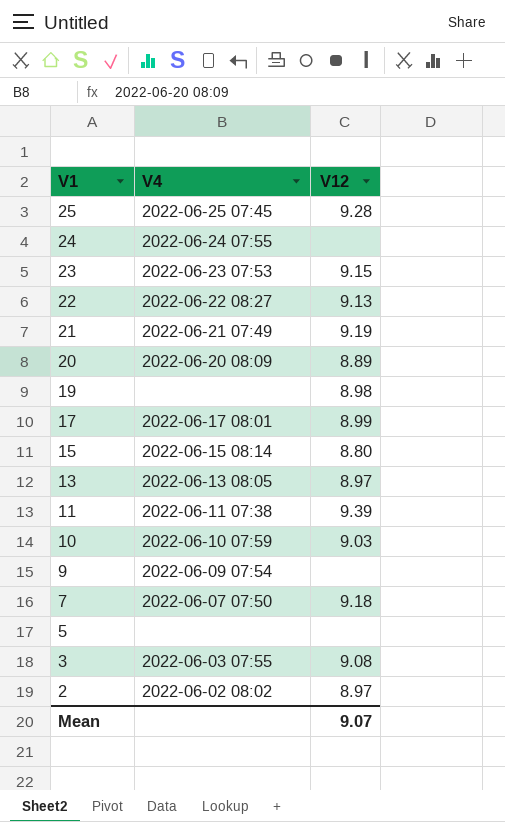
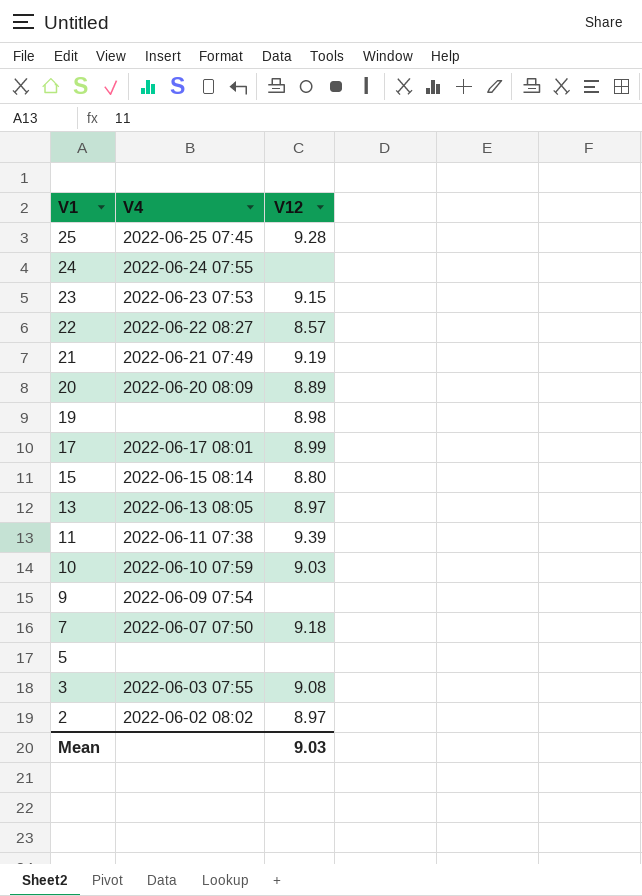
22 | V12: 9.13 -> 8.57
Mean | V12: 9.07 -> 9.03

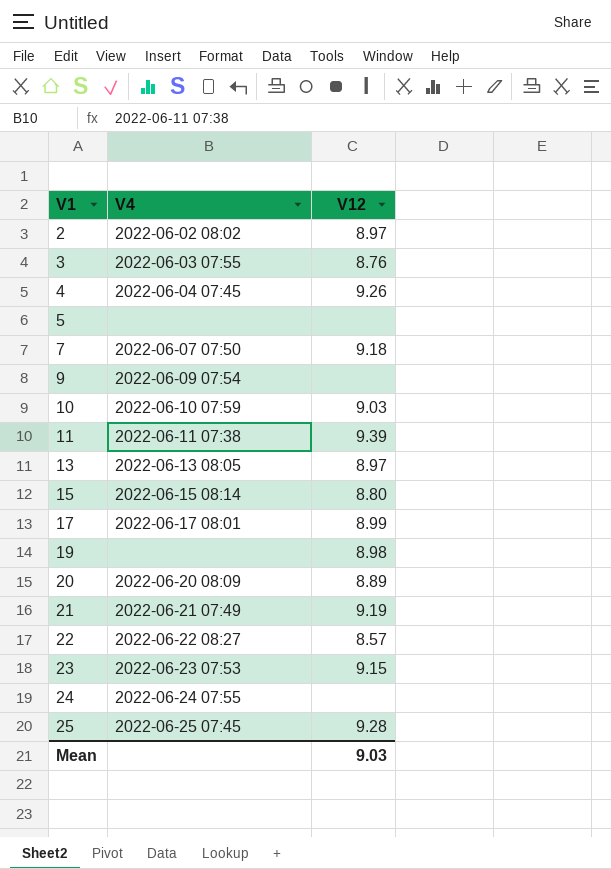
row order: V1 descending -> V1 ascending
3 | V12: 9.08 -> 8.76
row 4: none -> 2022-06-04 07:45 | 9.26

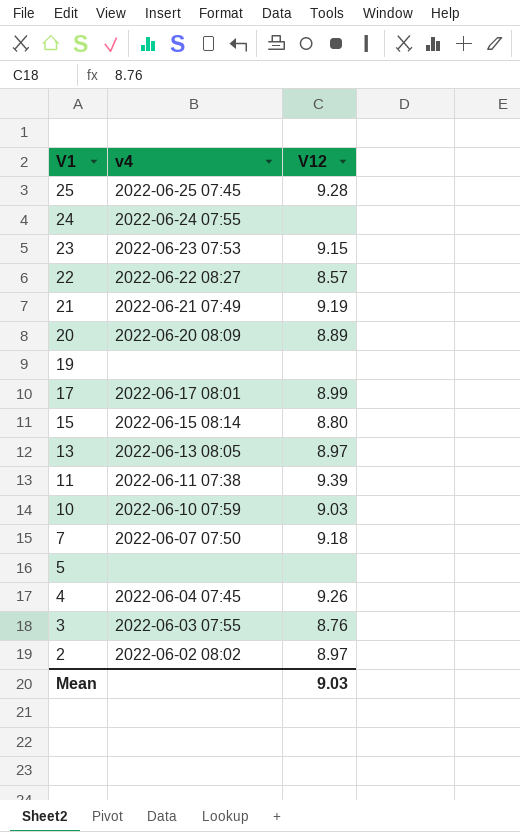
row order: V1 ascending -> V1 descending
column name: V4 -> v4
row 9: 2022-06-09 07:54 | none -> none
19 | V12: 8.98 -> none

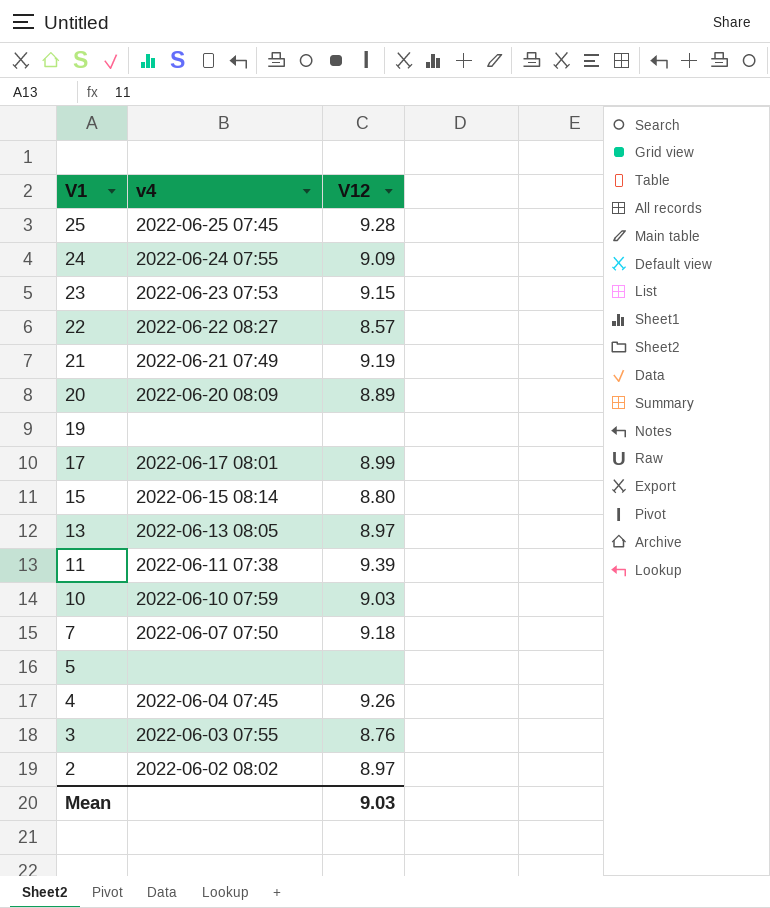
24 | V12: none -> 9.09

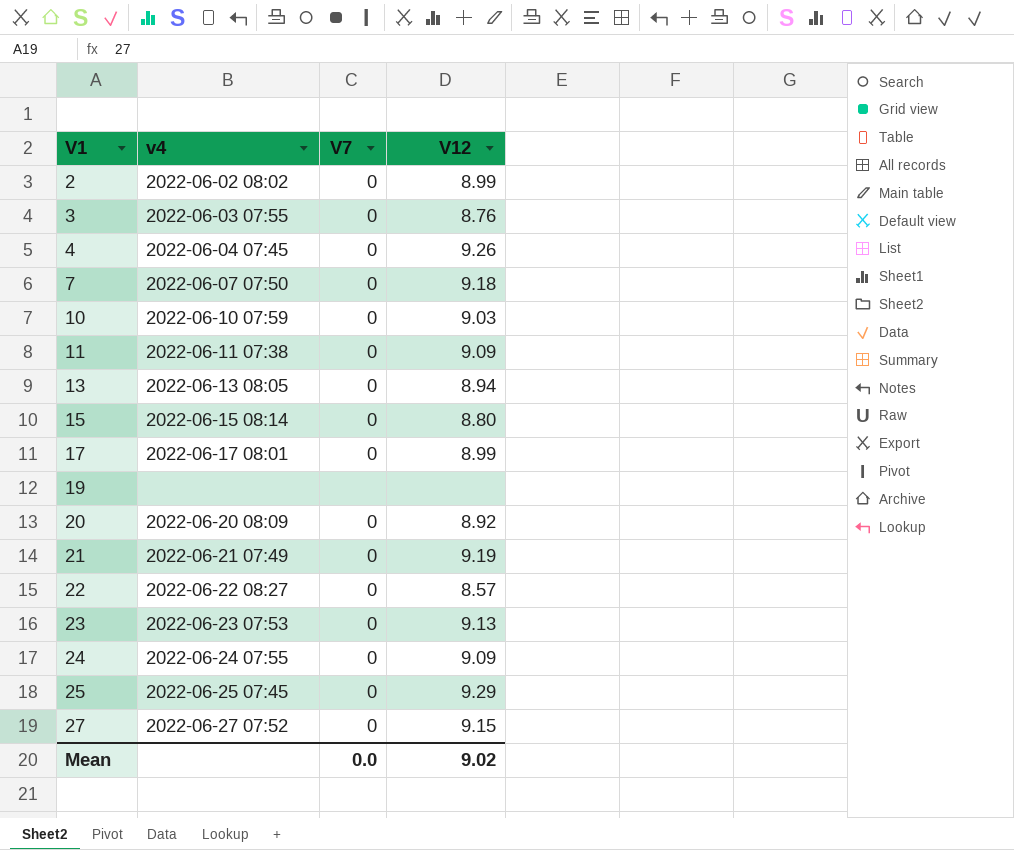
row order: V1 descending -> V1 ascending
column V7 | position: none -> 3
row 5: none | none -> none
2 | V12: 8.97 -> 8.99
11 | V12: 9.39 -> 9.09
13 | V12: 8.97 -> 8.94
20 | V12: 8.89 -> 8.92
23 | V12: 9.15 -> 9.13
25 | V12: 9.28 -> 9.29
row 27: none -> 2022-06-27 07:52 | 0 | 9.15
Mean | V12: 9.03 -> 9.02

